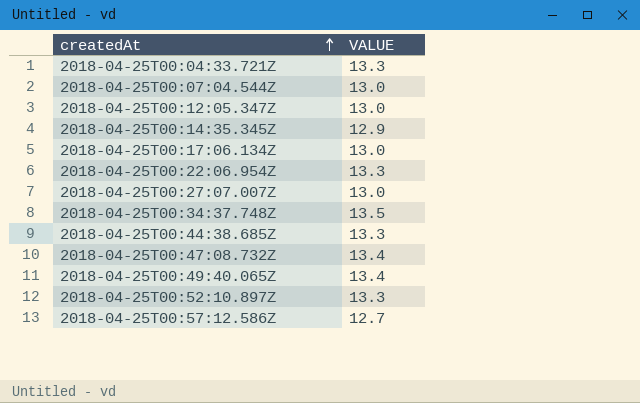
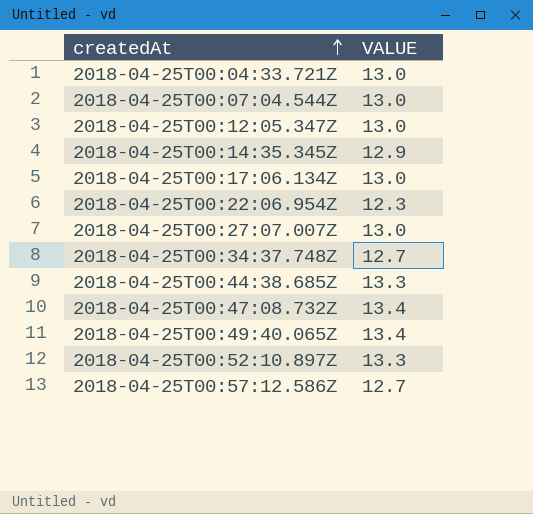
2018-04-25T00:04:33.721Z | VALUE: 13.3 -> 13.0
2018-04-25T00:22:06.954Z | VALUE: 13.3 -> 12.3
2018-04-25T00:34:37.748Z | VALUE: 13.5 -> 12.7

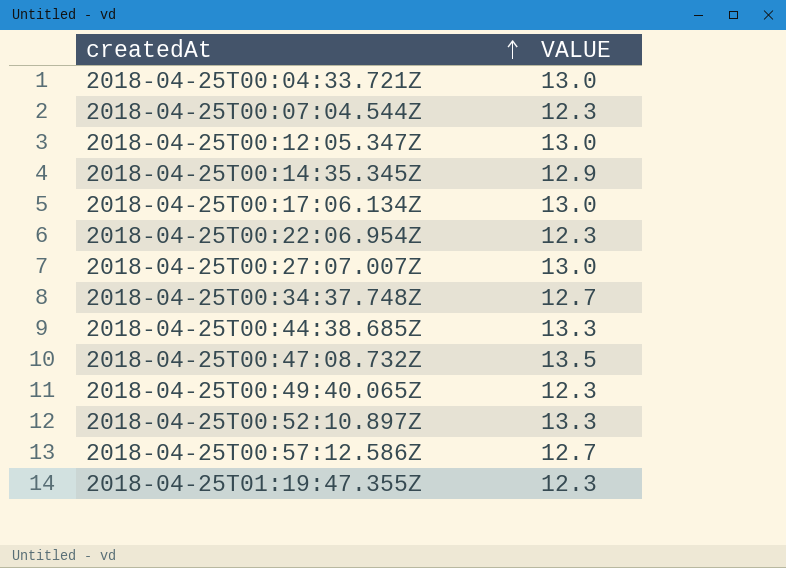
2018-04-25T00:07:04.544Z | VALUE: 13.0 -> 12.3
2018-04-25T00:47:08.732Z | VALUE: 13.4 -> 13.5
2018-04-25T00:49:40.065Z | VALUE: 13.4 -> 12.3
row 2018-04-25T01:19:47.355Z: none -> 12.3

